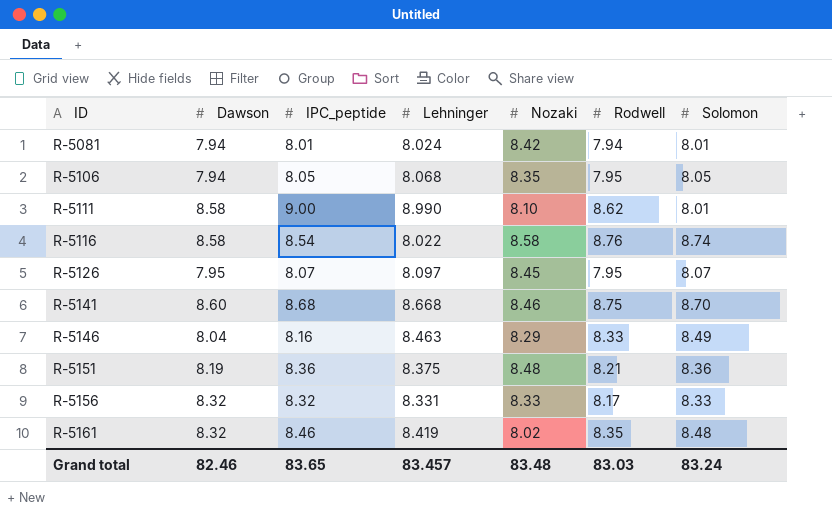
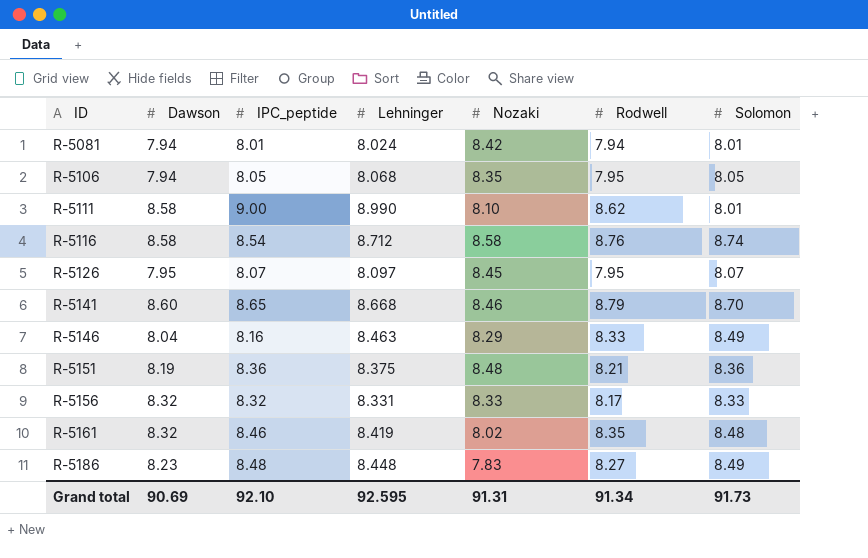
R-5116 | Lehninger: 8.022 -> 8.712
R-5141 | IPC_peptide: 8.68 -> 8.65
R-5141 | Rodwell: 8.75 -> 8.79
row R-5186: none -> 8.23 | 8.48 | 8.448 | 7.83 | 8.27 | 8.49
Grand total | Dawson: 82.46 -> 90.69
Grand total | IPC_peptide: 83.65 -> 92.10
Grand total | Lehninger: 83.457 -> 92.595
Grand total | Nozaki: 83.48 -> 91.31
Grand total | Rodwell: 83.03 -> 91.34
Grand total | Solomon: 83.24 -> 91.73

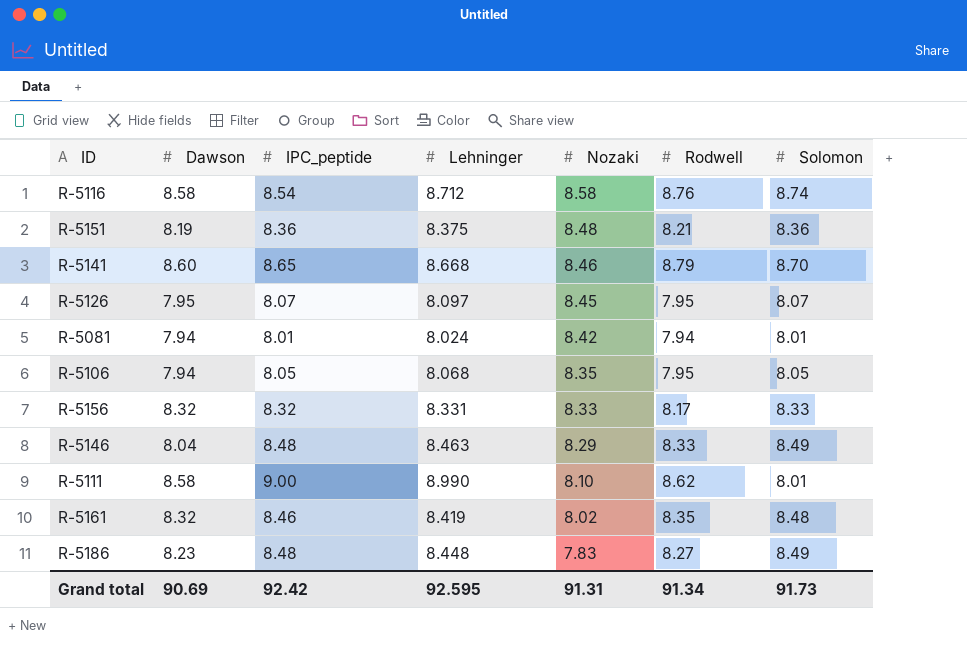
row order: ID ascending -> Nozaki descending
R-5146 | IPC_peptide: 8.16 -> 8.48
Grand total | IPC_peptide: 92.10 -> 92.42

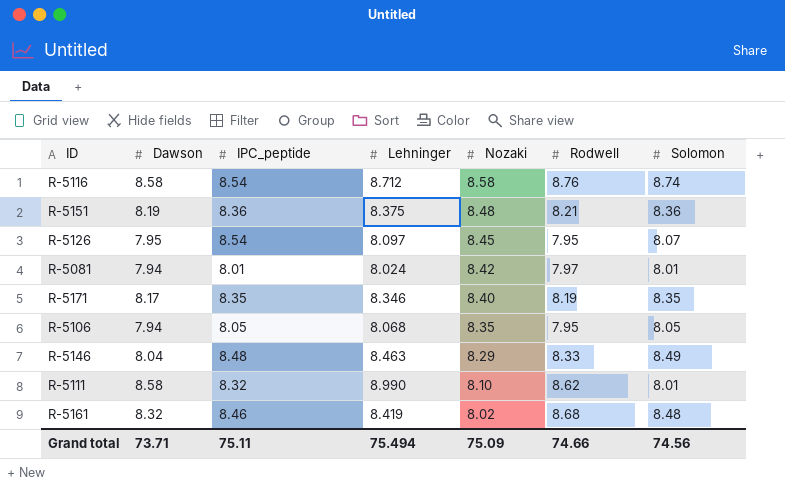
row R-5141: 8.60 | 8.65 | 8.668 | 8.46 | 8.79 | 8.70 -> none
row R-5156: 8.32 | 8.32 | 8.331 | 8.33 | 8.17 | 8.33 -> none
row R-5186: 8.23 | 8.48 | 8.448 | 7.83 | 8.27 | 8.49 -> none
R-5126 | IPC_peptide: 8.07 -> 8.54
R-5081 | Rodwell: 7.94 -> 7.97
row R-5171: none -> 8.17 | 8.35 | 8.346 | 8.40 | 8.19 | 8.35
R-5111 | IPC_peptide: 9.00 -> 8.32
R-5161 | Rodwell: 8.35 -> 8.68
Grand total | Dawson: 90.69 -> 73.71
Grand total | IPC_peptide: 92.42 -> 75.11
Grand total | Lehninger: 92.595 -> 75.494
Grand total | Nozaki: 91.31 -> 75.09
Grand total | Rodwell: 91.34 -> 74.66
Grand total | Solomon: 91.73 -> 74.56

